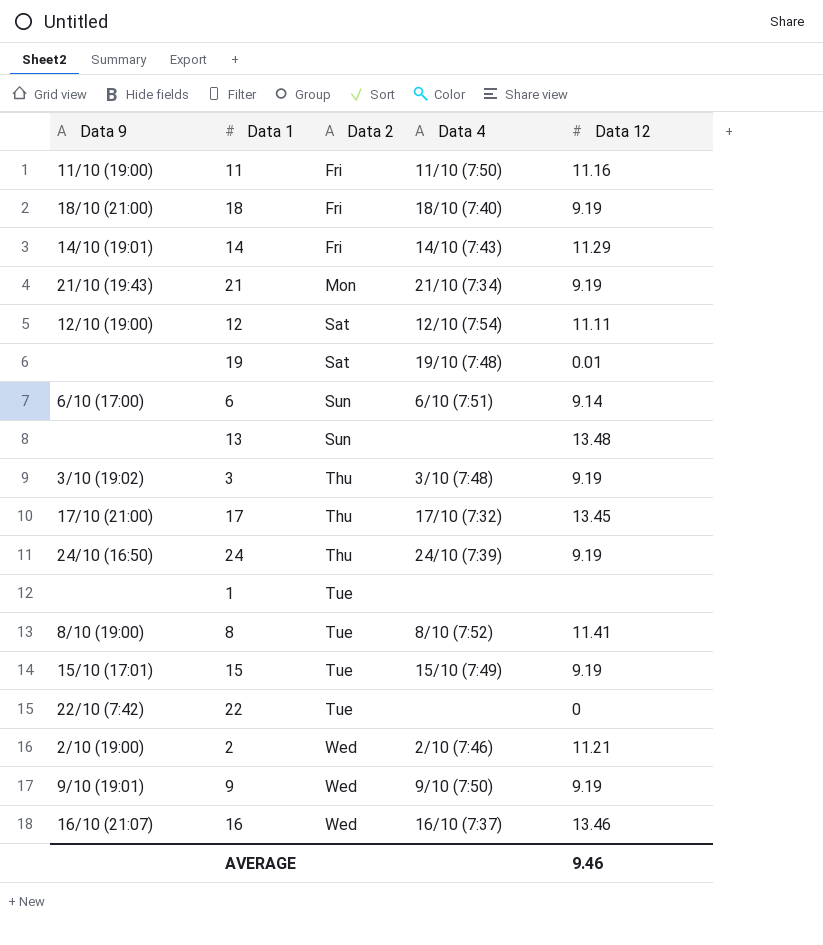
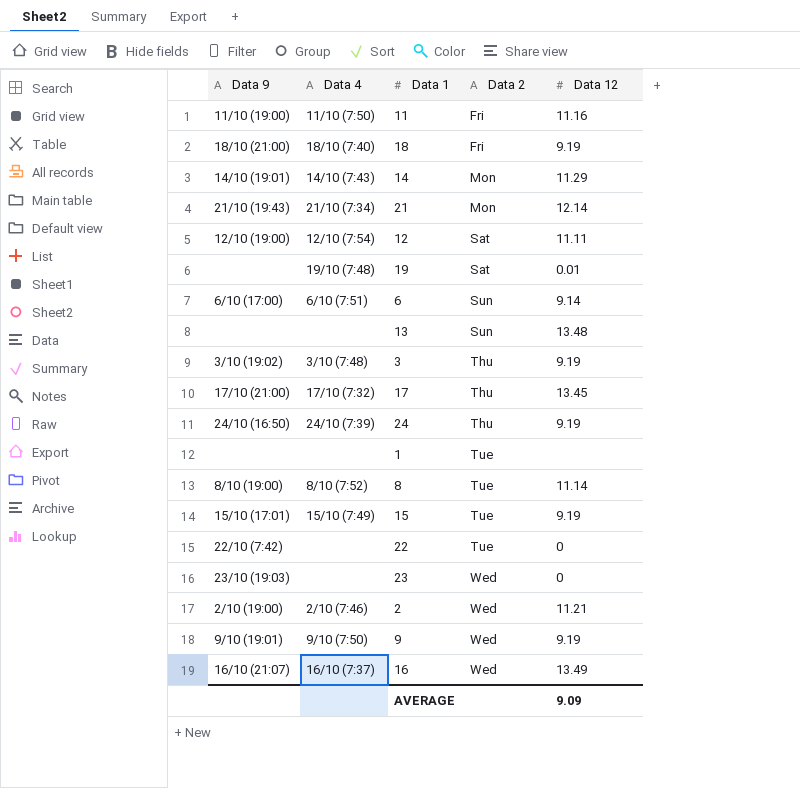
column Data 4 | position: 4 -> 2
14 | Data 2: Fri -> Mon
21 | Data 12: 9.19 -> 12.14
8 | Data 12: 11.41 -> 11.14
row 23: none -> 23/10 (19:03) | none | Wed | 0
16 | Data 12: 13.46 -> 13.49
AVERAGE | Data 12: 9.46 -> 9.09

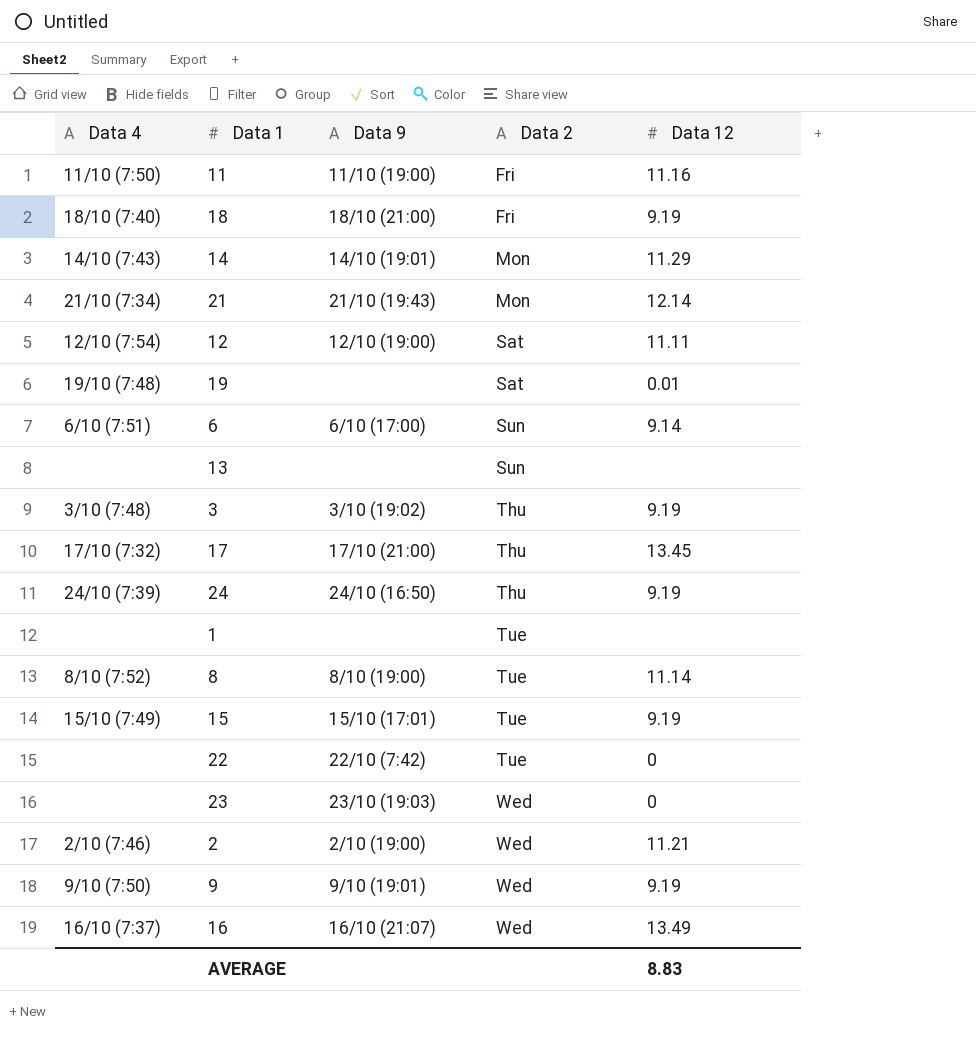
column Data 9 | position: 1 -> 3
13 | Data 12: 13.48 -> none
AVERAGE | Data 12: 9.09 -> 8.83

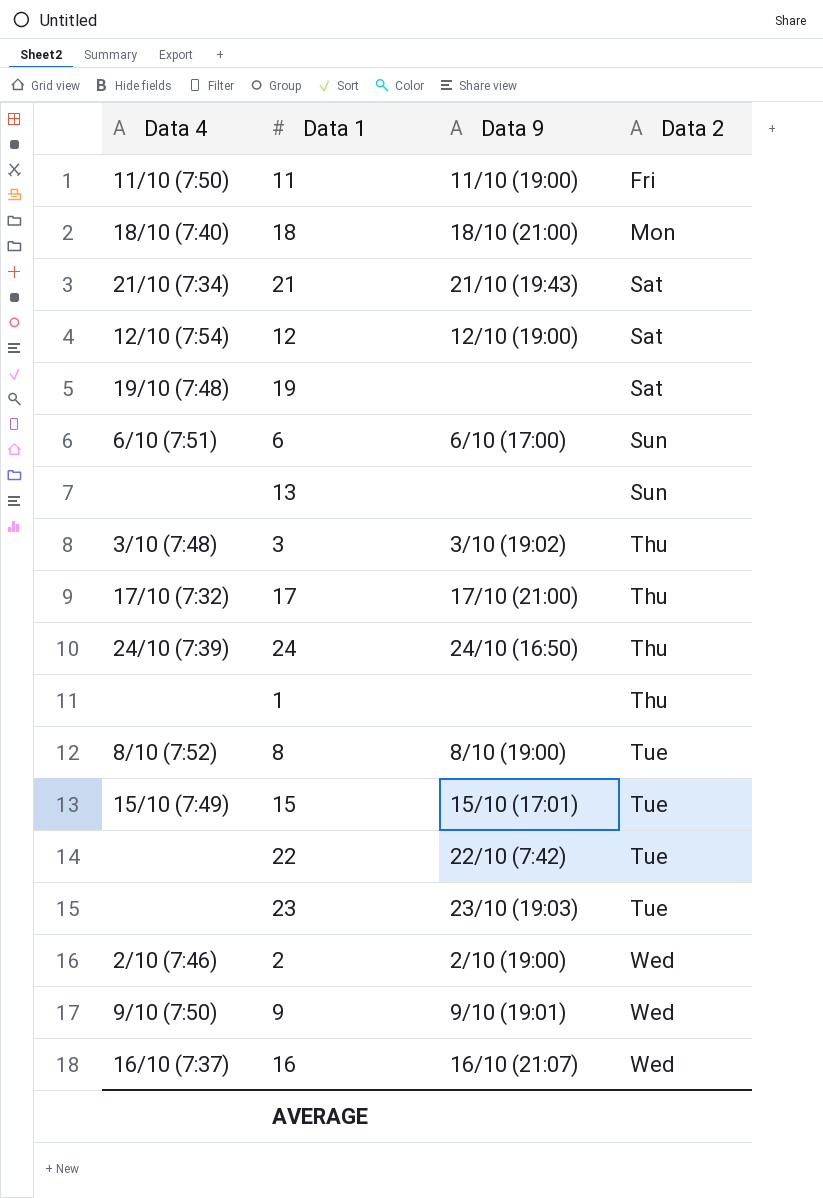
column Data 12 | position: 5 -> none
row 14: 14/10 (7:43) | 14/10 (19:01) | Mon | 11.29 -> none
18 | Data 2: Fri -> Mon
21 | Data 2: Mon -> Sat
1 | Data 2: Tue -> Thu
23 | Data 2: Wed -> Tue

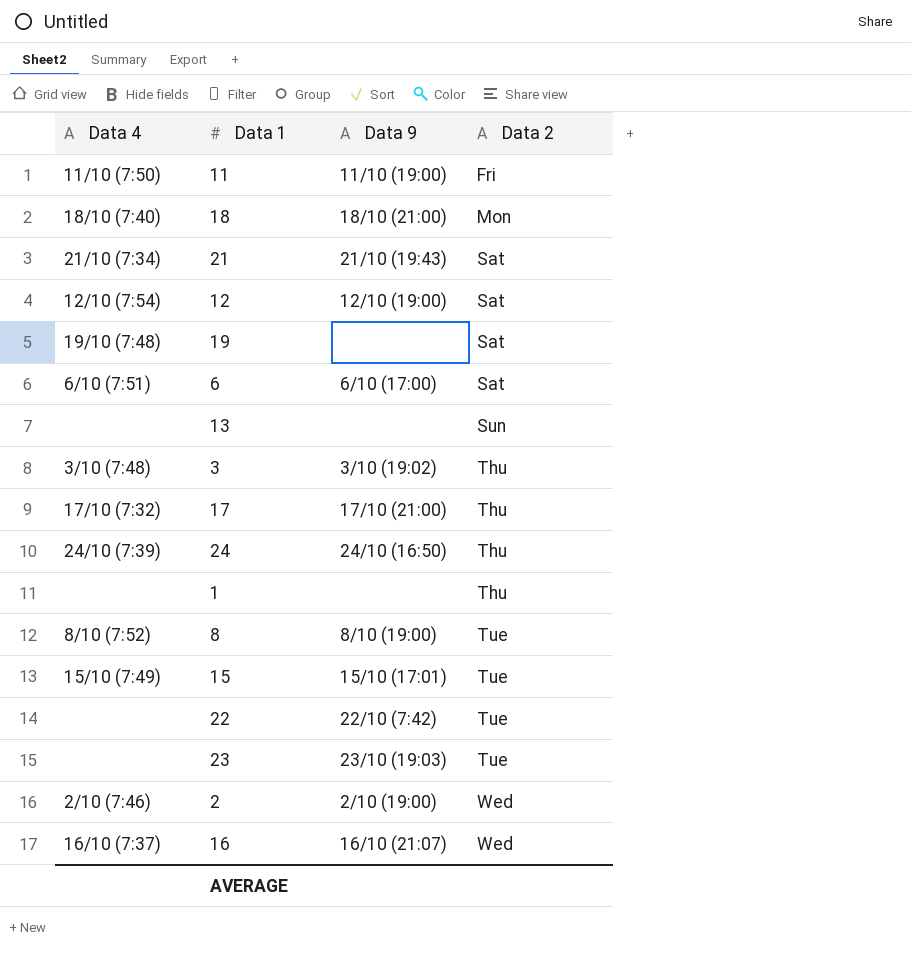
row 9: 9/10 (7:50) | 9/10 (19:01) | Wed -> none
6 | Data 2: Sun -> Sat

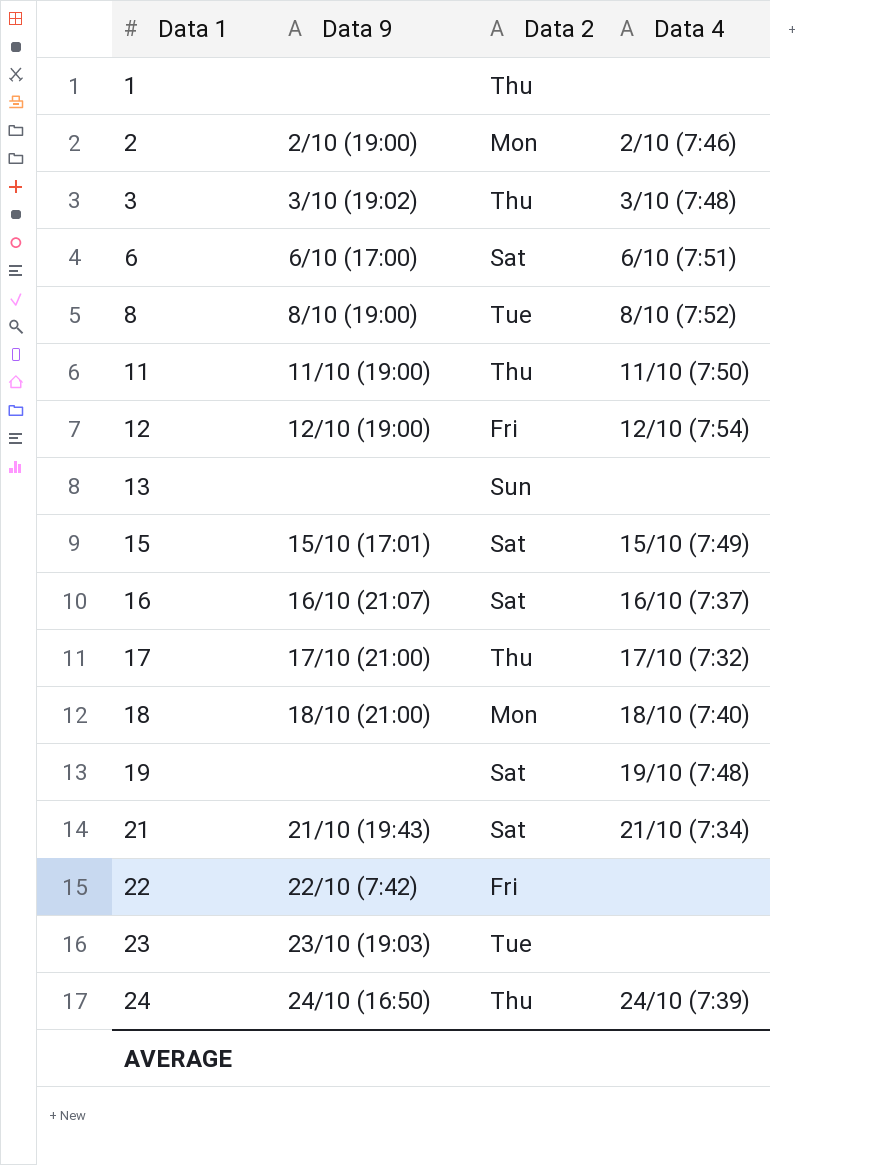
row order: Data 2 ascending -> Data 1 ascending
column Data 4 | position: 1 -> 4
2 | Data 2: Wed -> Mon
11 | Data 2: Fri -> Thu
12 | Data 2: Sat -> Fri
15 | Data 2: Tue -> Sat
16 | Data 2: Wed -> Sat
22 | Data 2: Tue -> Fri

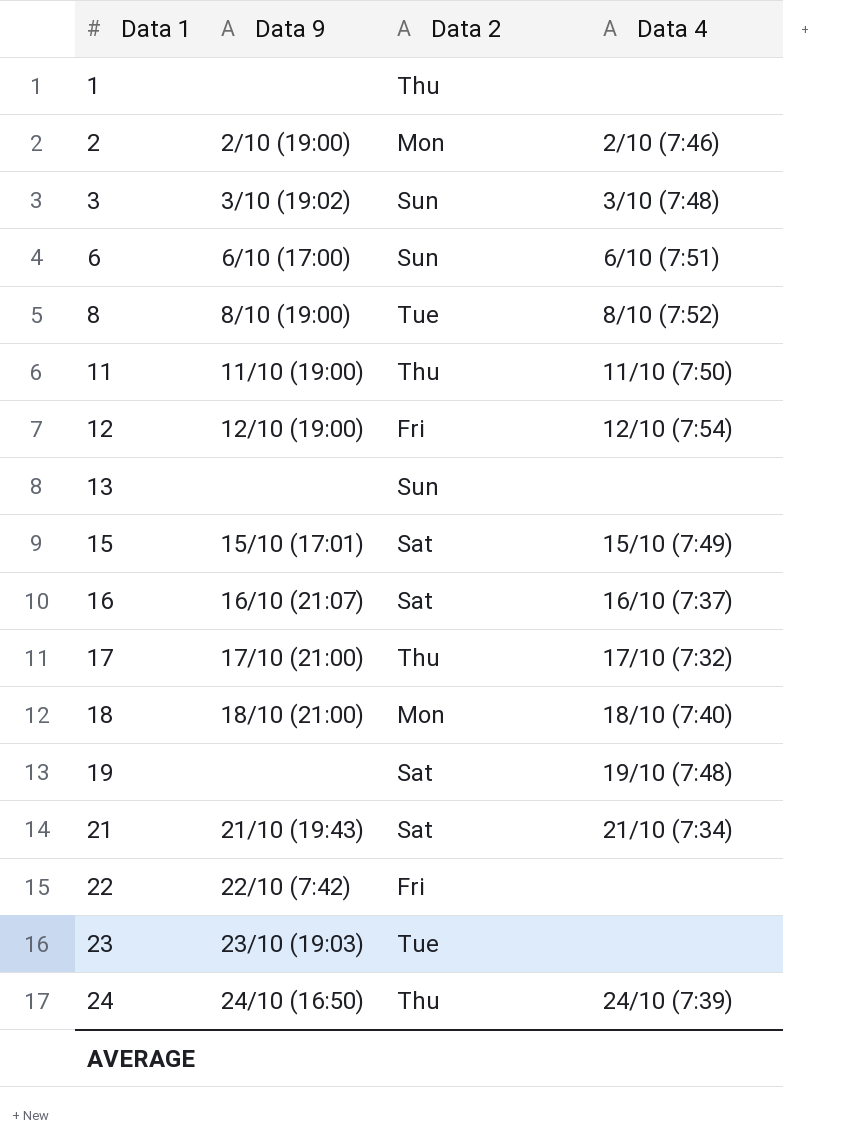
3 | Data 2: Thu -> Sun
6 | Data 2: Sat -> Sun

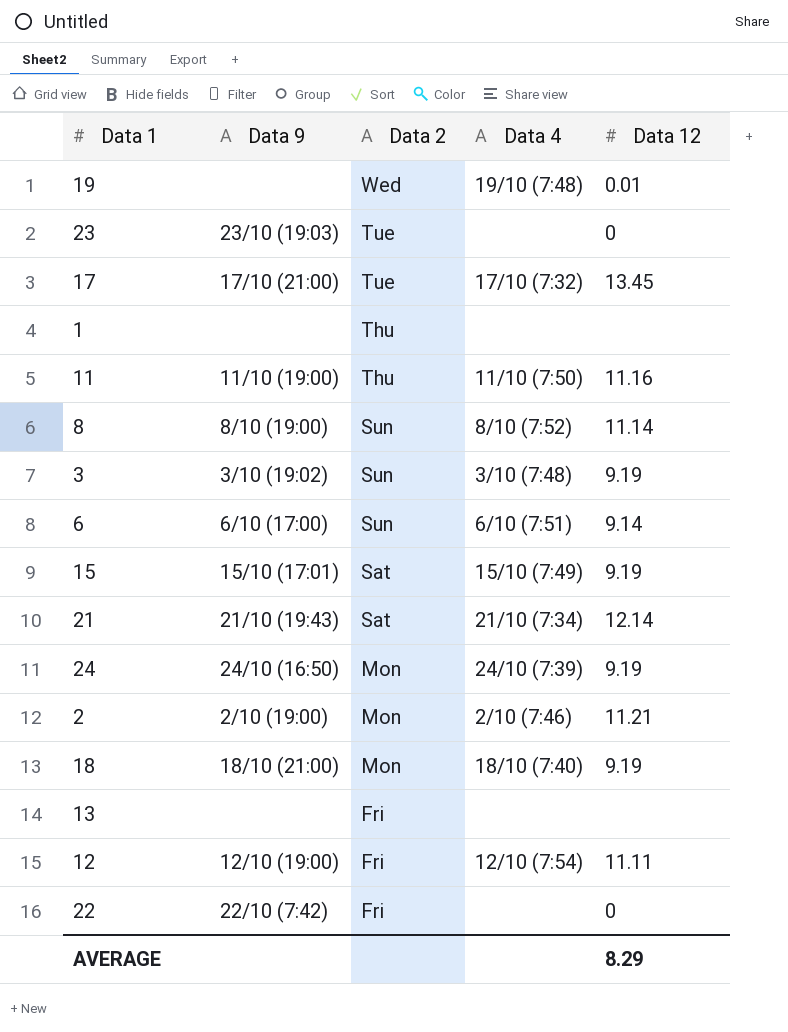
row order: Data 1 ascending -> Data 2 descending
column Data 12 | position: none -> 5
row 16: 16/10 (21:07) | Sat | 16/10 (7:37) -> none
19 | Data 2: Sat -> Wed
17 | Data 2: Thu -> Tue
8 | Data 2: Tue -> Sun
24 | Data 2: Thu -> Mon
13 | Data 2: Sun -> Fri

